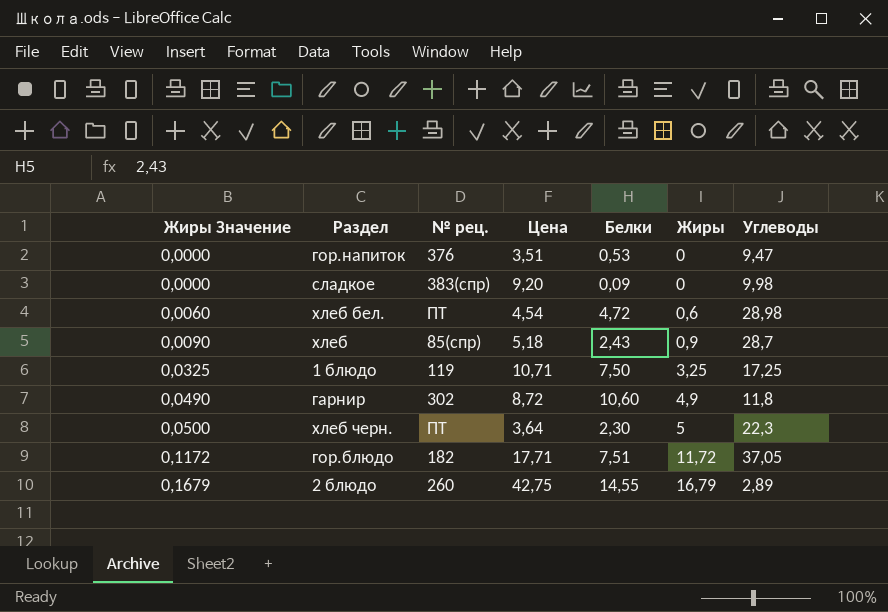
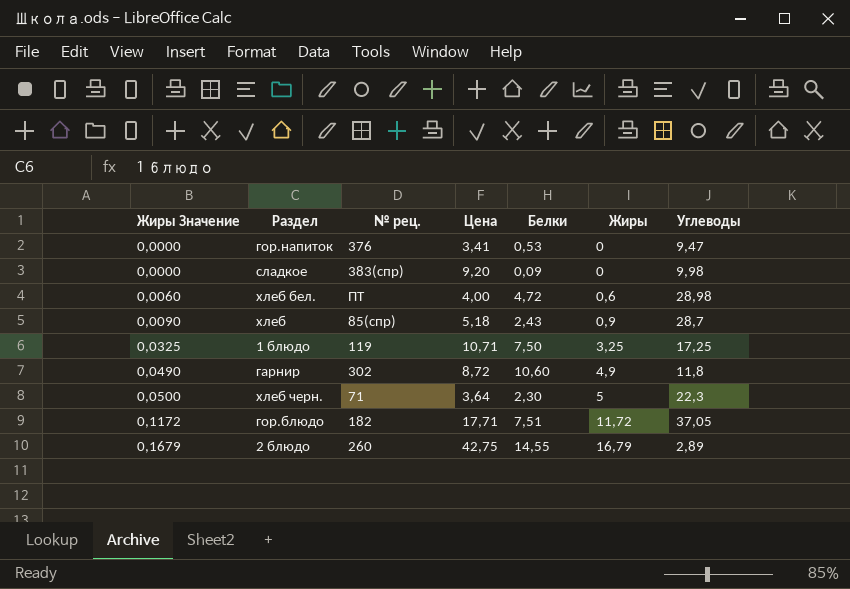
гор.напиток | Цена: 3,51 -> 3,41
хлеб бел. | Цена: 4,54 -> 4,00
хлеб черн. | № рец.: ПТ -> 71

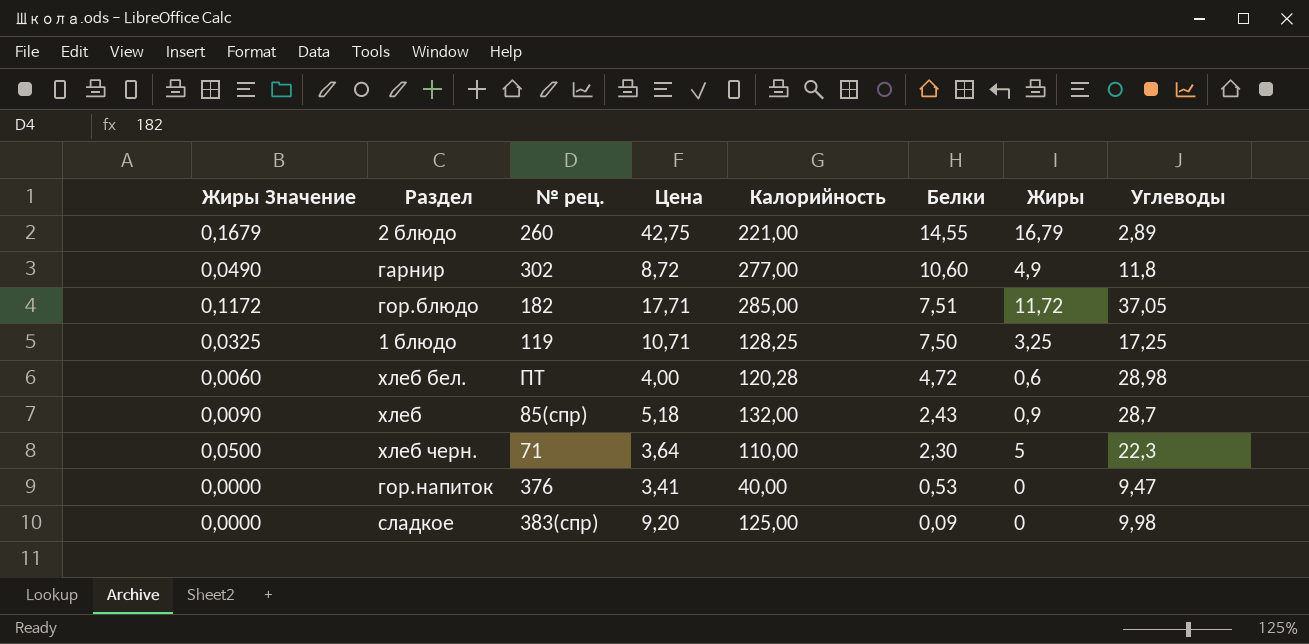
row order: Жиры Значение ascending -> Белки descending
column Калорийность | position: none -> 5

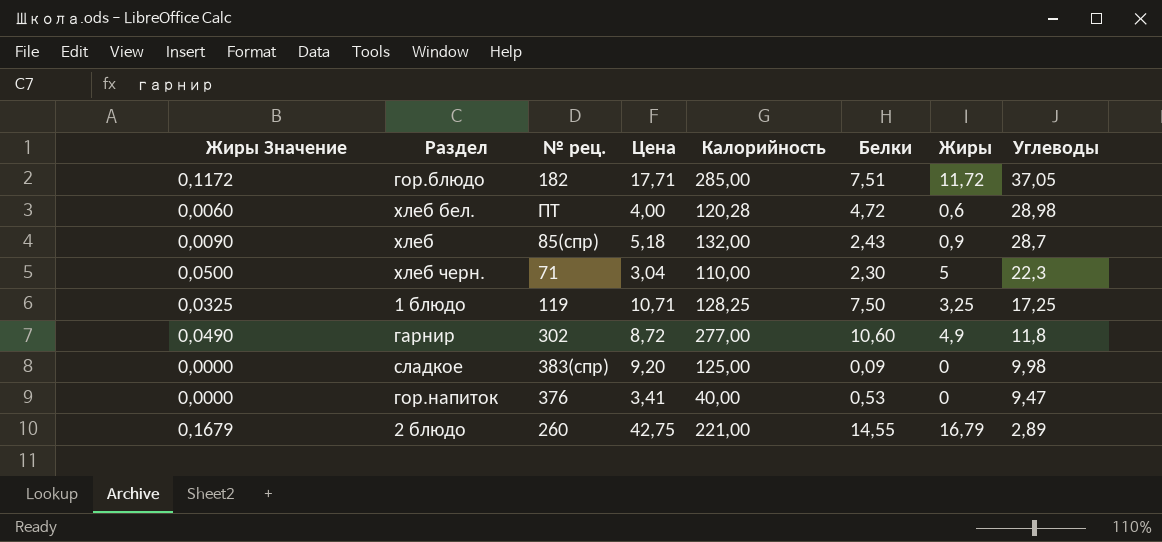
row order: Белки descending -> Углеводы descending
хлеб черн. | Цена: 3,64 -> 3,04

